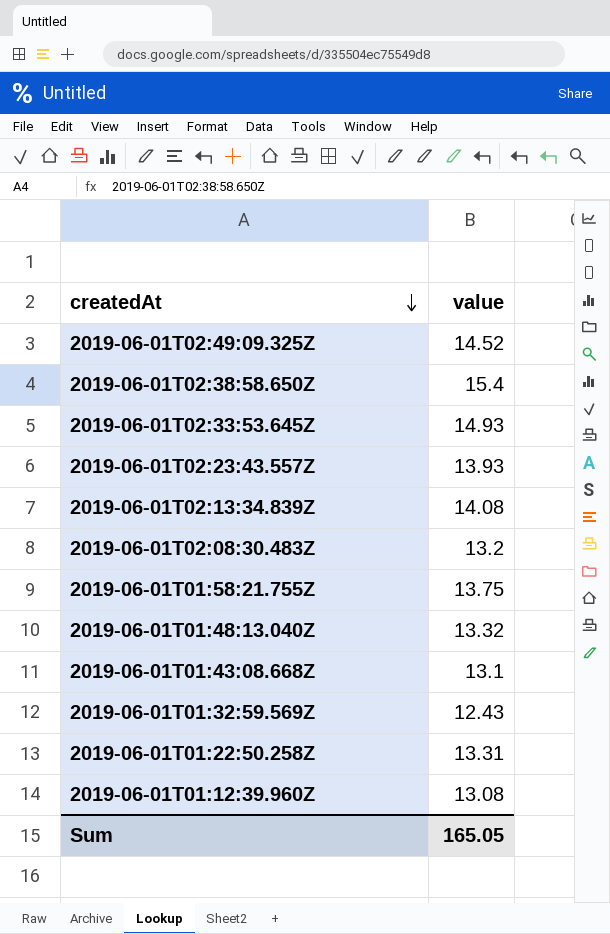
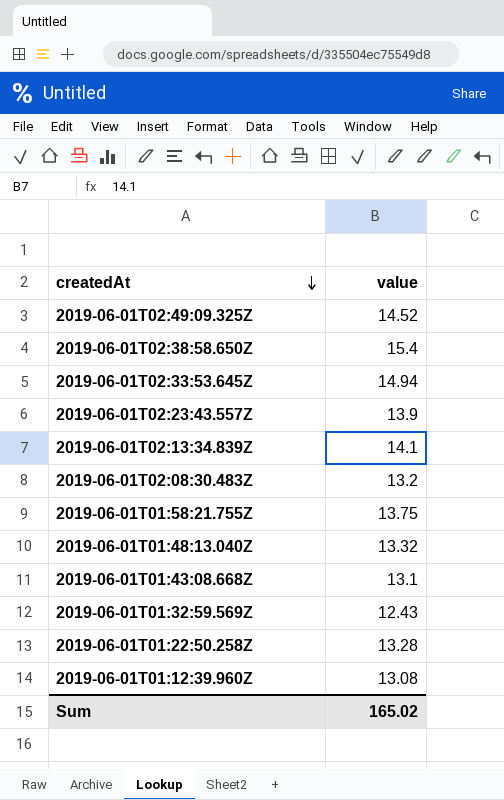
2019-06-01T02:33:53.645Z | value: 14.93 -> 14.94
2019-06-01T02:23:43.557Z | value: 13.93 -> 13.9
2019-06-01T02:13:34.839Z | value: 14.08 -> 14.1
2019-06-01T01:22:50.258Z | value: 13.31 -> 13.28
Sum | value: 165.05 -> 165.02

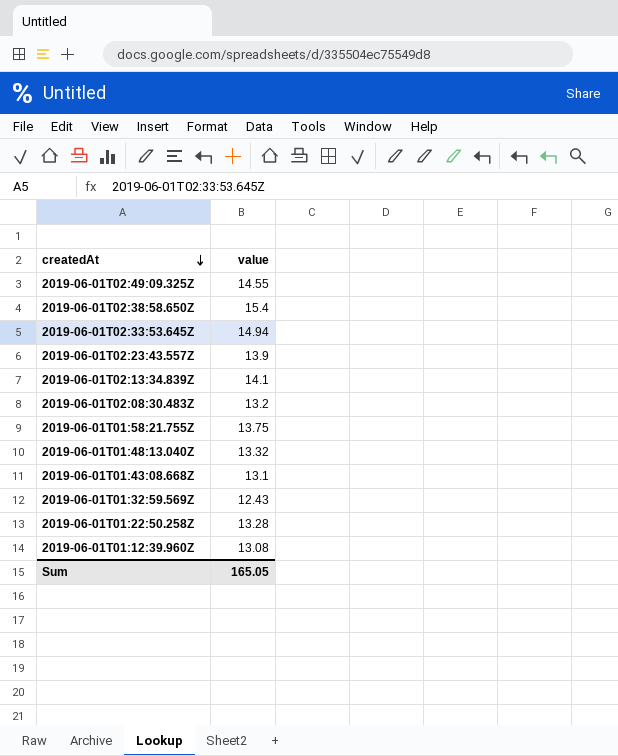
2019-06-01T02:49:09.325Z | value: 14.52 -> 14.55
Sum | value: 165.02 -> 165.05

